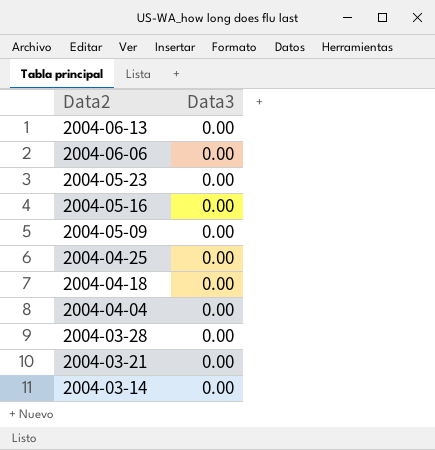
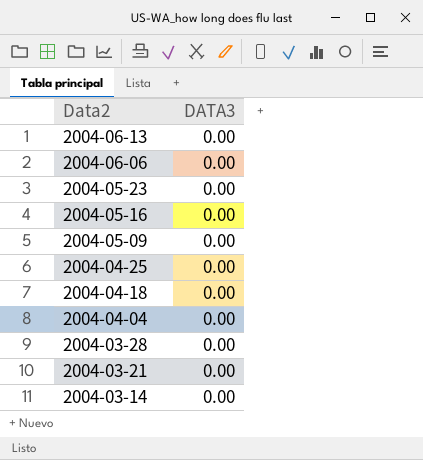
column name: Data3 -> DATA3

